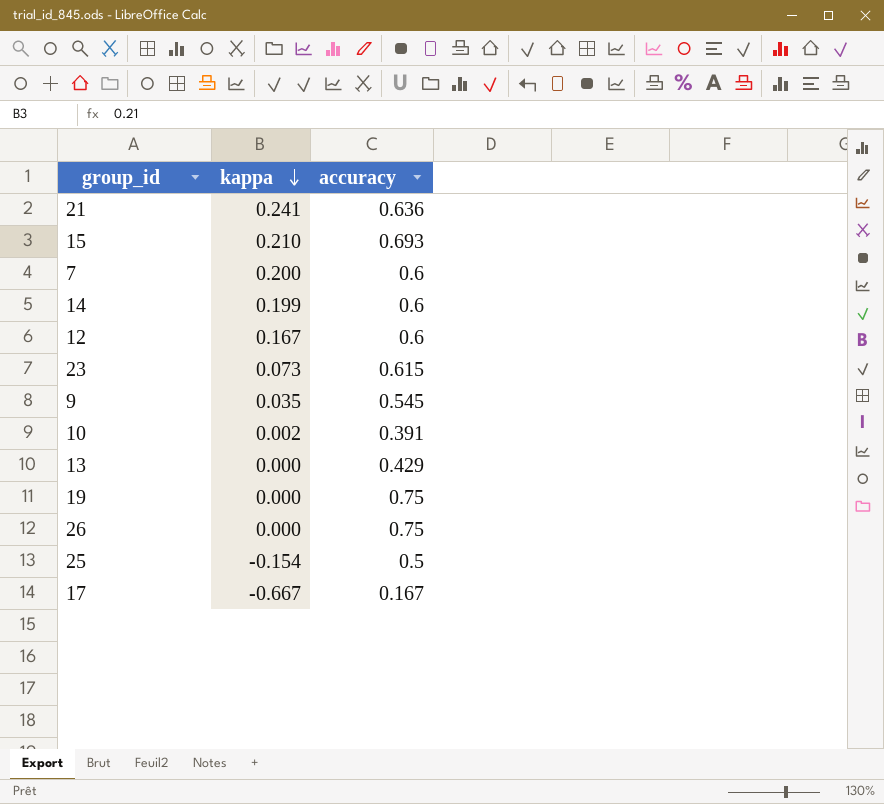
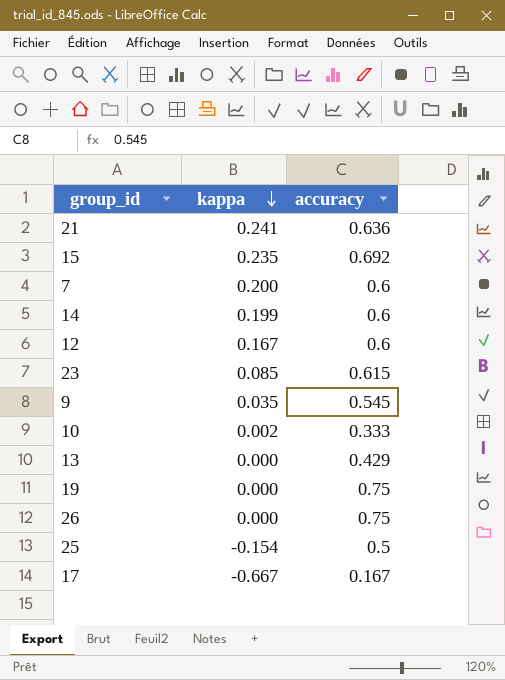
15 | kappa: 0.210 -> 0.235
15 | accuracy: 0.693 -> 0.692
23 | kappa: 0.073 -> 0.085
10 | accuracy: 0.391 -> 0.333

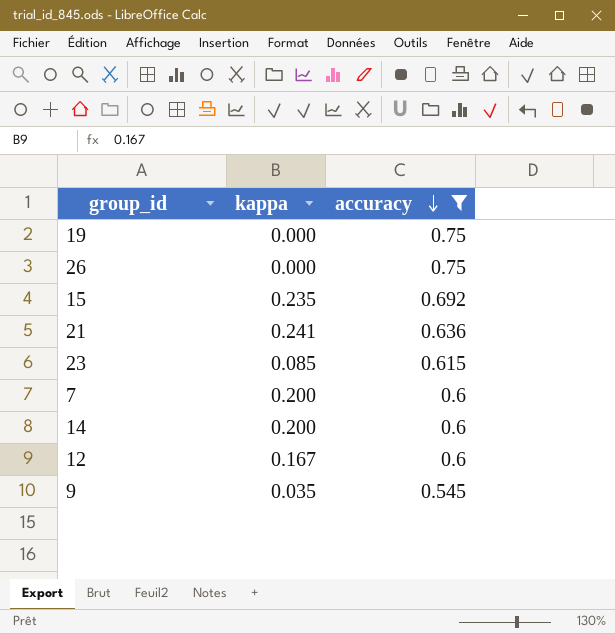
filter: none -> accuracy >= 0.545
row order: kappa descending -> accuracy descending
14 | kappa: 0.199 -> 0.200

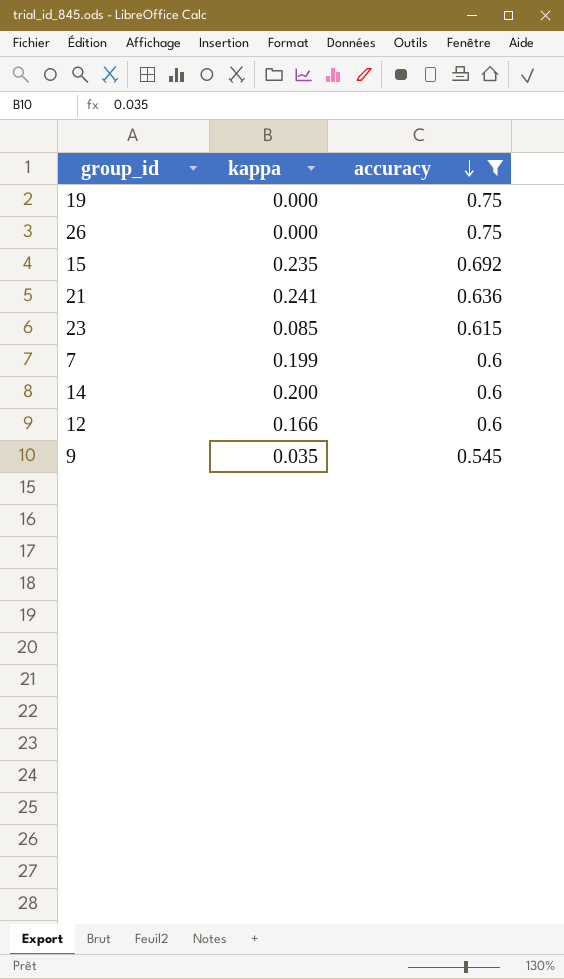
7 | kappa: 0.200 -> 0.199
12 | kappa: 0.167 -> 0.166

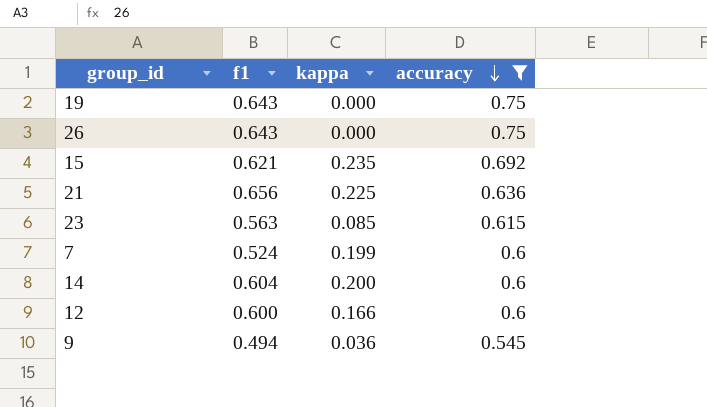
column f1 | position: none -> 2
21 | kappa: 0.241 -> 0.225
9 | kappa: 0.035 -> 0.036

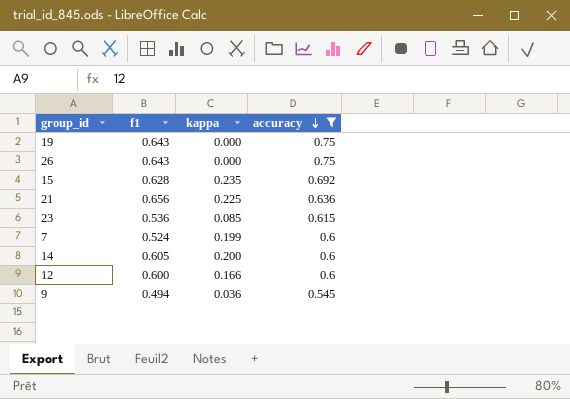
15 | f1: 0.621 -> 0.628
23 | f1: 0.563 -> 0.536
14 | f1: 0.604 -> 0.605

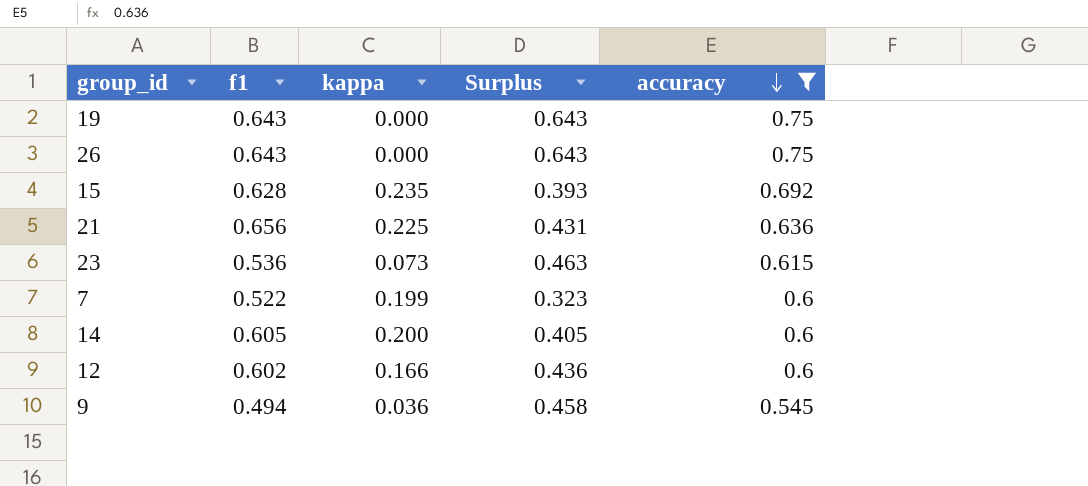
column Surplus | formula: none -> [f1] - [kappa]
23 | kappa: 0.085 -> 0.073
7 | f1: 0.524 -> 0.522
12 | f1: 0.600 -> 0.602

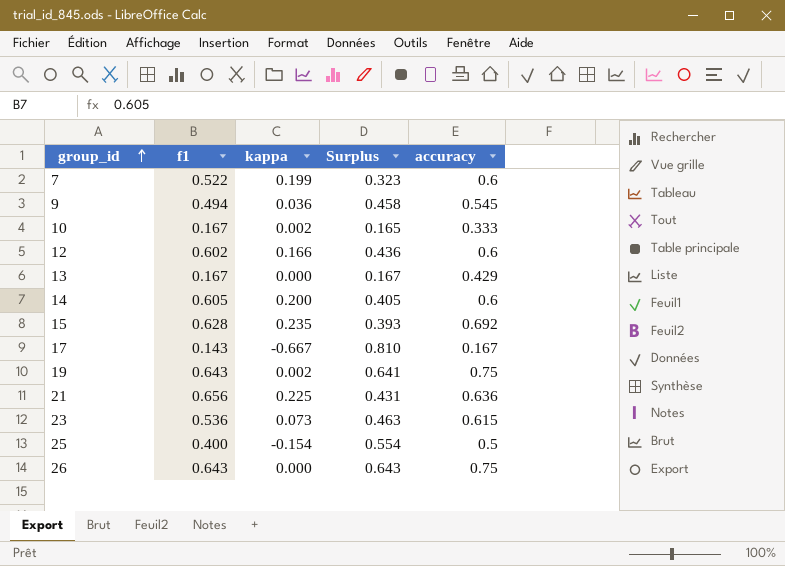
filter: accuracy >= 0.545 -> none
row order: accuracy descending -> group_id ascending
19 | kappa: 0.000 -> 0.002
19 | Surplus: 0.643 -> 0.641

